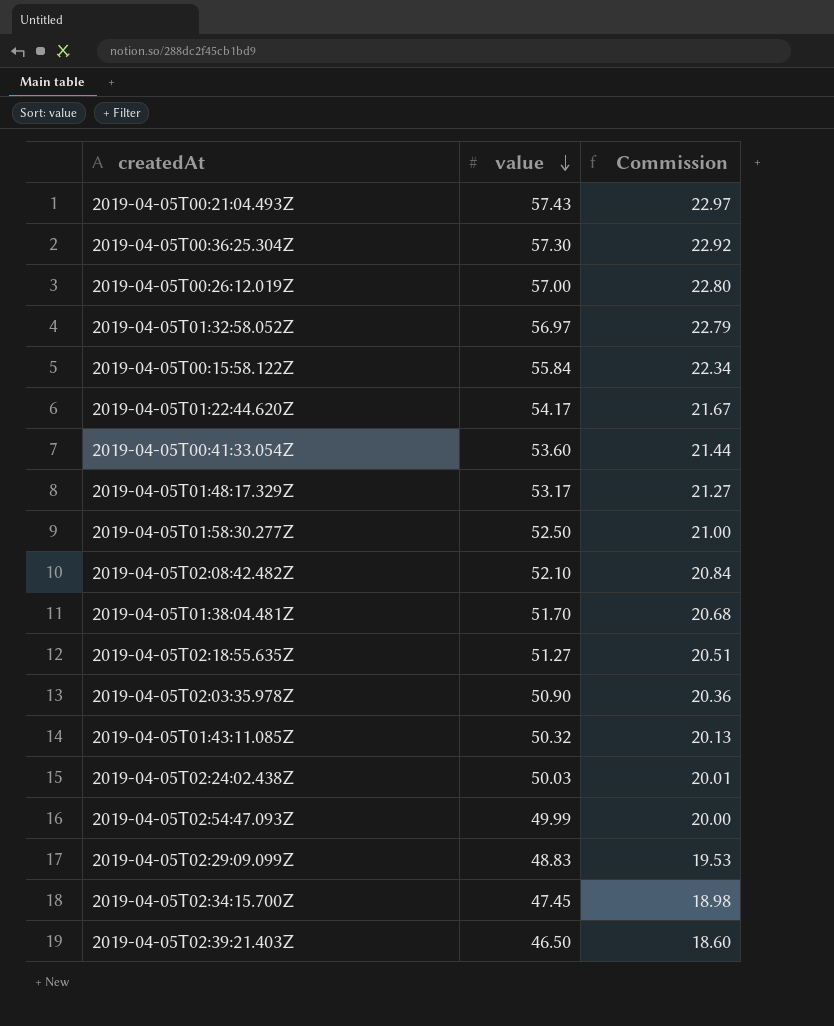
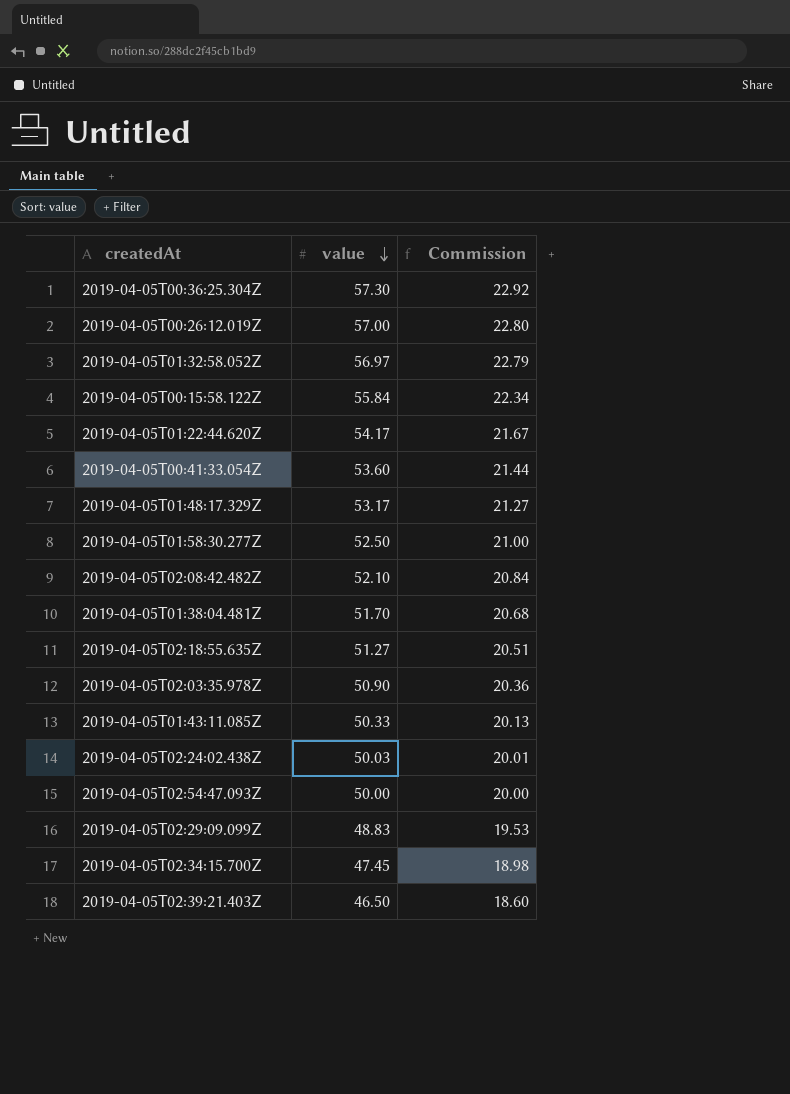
row 2019-04-05T00:21:04.493Z: 57.43 | 22.97 -> none
2019-04-05T01:43:11.085Z | value: 50.32 -> 50.33
2019-04-05T02:54:47.093Z | value: 49.99 -> 50.00

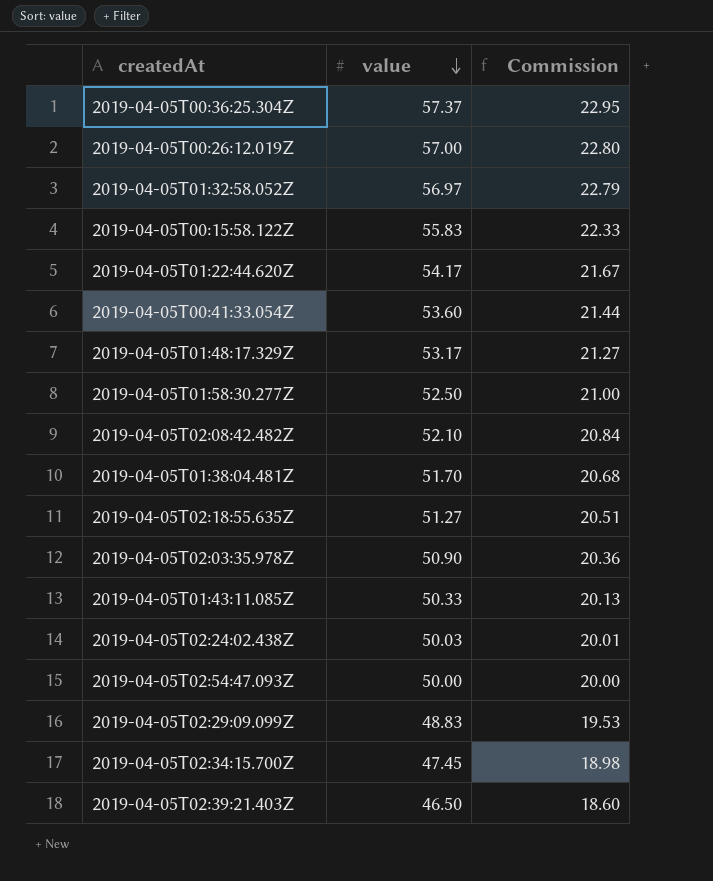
2019-04-05T00:36:25.304Z | value: 57.30 -> 57.37
2019-04-05T00:36:25.304Z | Commission: 22.92 -> 22.95
2019-04-05T00:15:58.122Z | value: 55.84 -> 55.83
2019-04-05T00:15:58.122Z | Commission: 22.34 -> 22.33

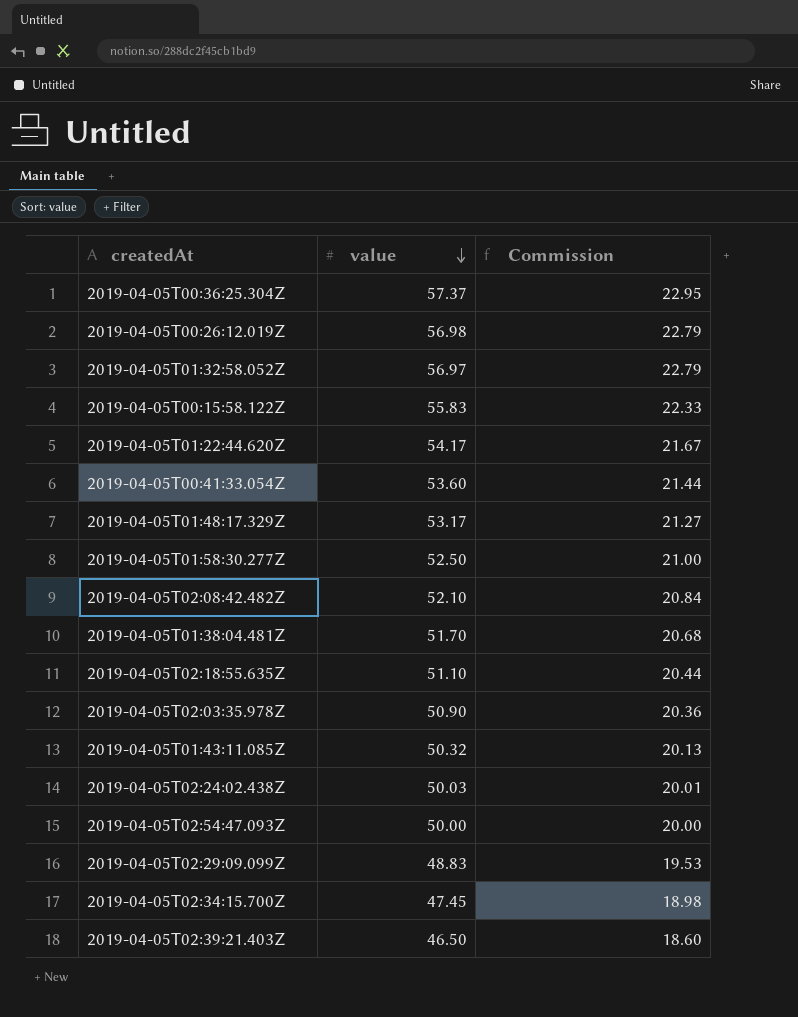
2019-04-05T00:26:12.019Z | value: 57.00 -> 56.98
2019-04-05T00:26:12.019Z | Commission: 22.80 -> 22.79
2019-04-05T02:18:55.635Z | value: 51.27 -> 51.10
2019-04-05T02:18:55.635Z | Commission: 20.51 -> 20.44
2019-04-05T01:43:11.085Z | value: 50.33 -> 50.32

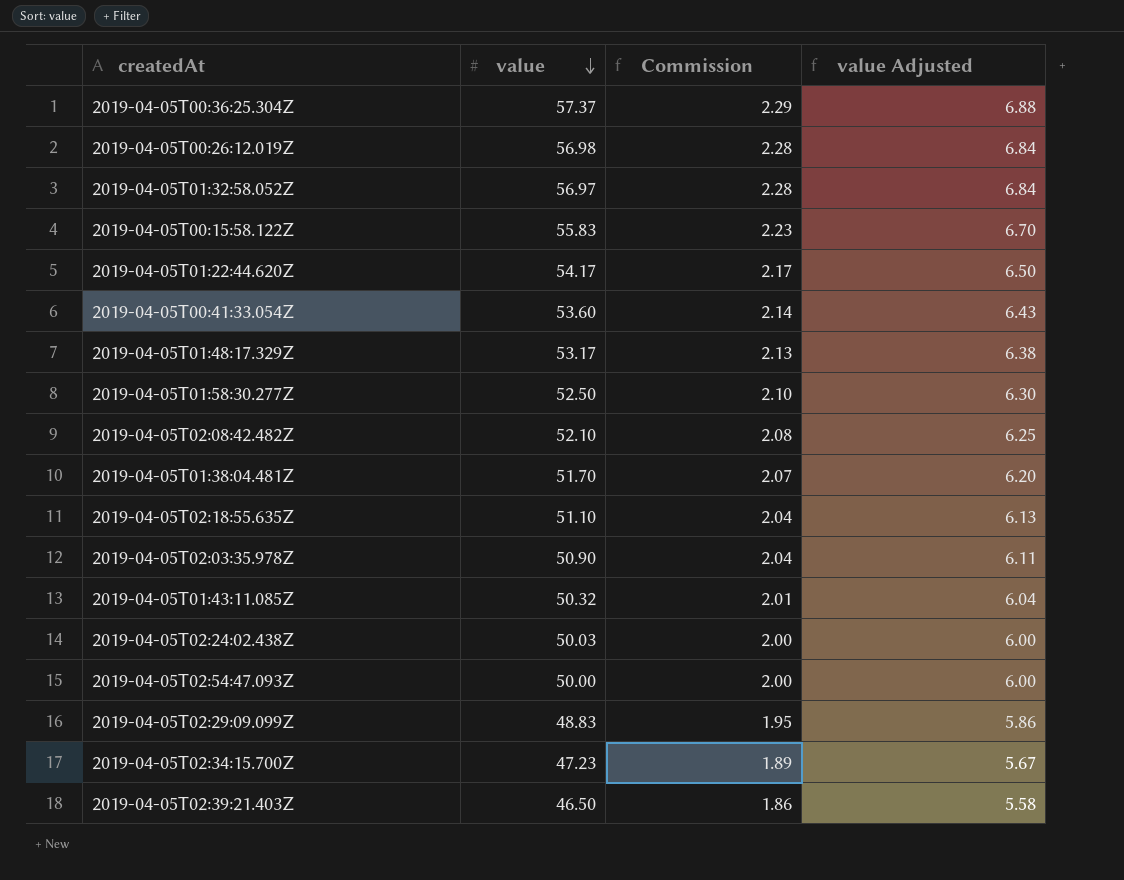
column Commission | formula: [value] * 0.4 -> [value] * 0.04
column value Adjusted | formula: none -> [value] * 0.12
2019-04-05T02:34:15.700Z | value: 47.45 -> 47.23

